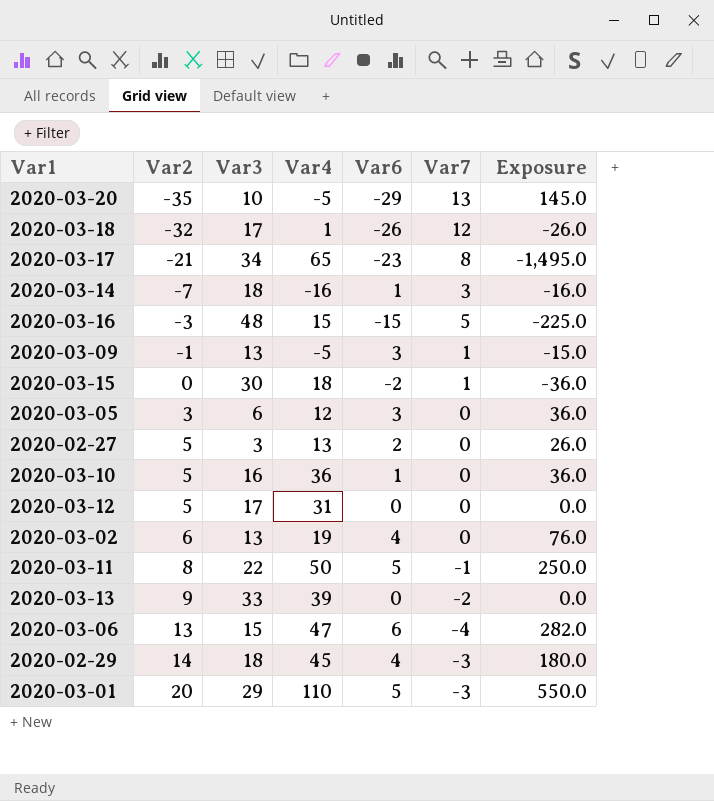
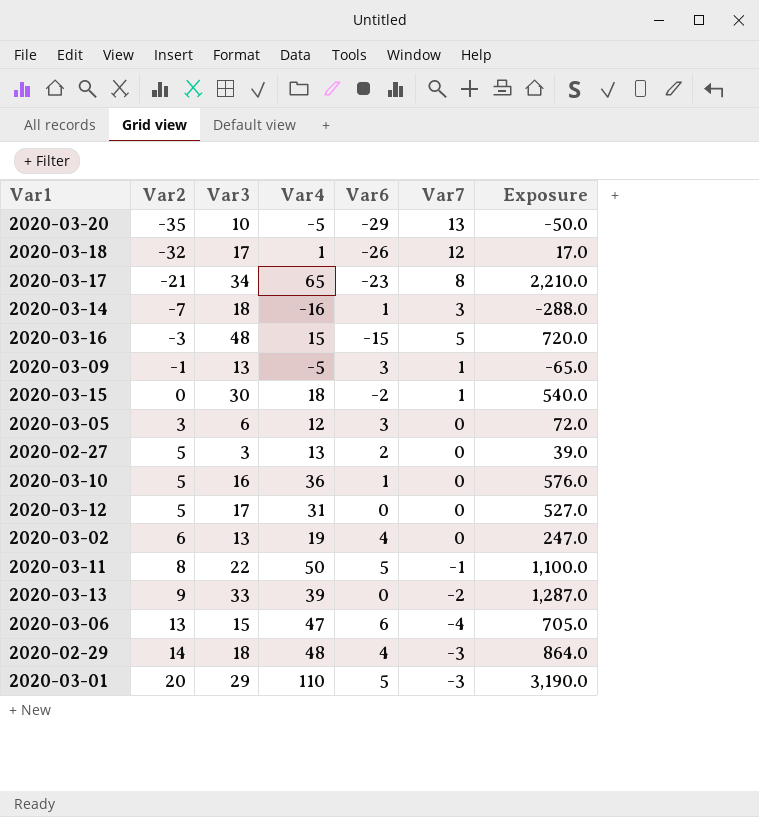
column Exposure | formula: [Var4] * [Var6] -> [Var3] * [Var4]
2020-02-29 | Var4: 45 -> 48

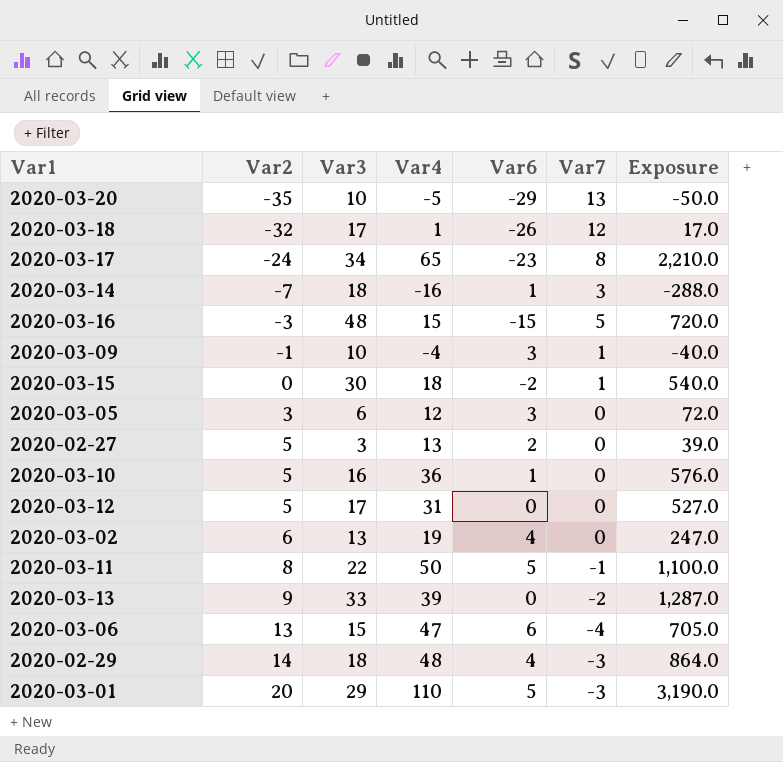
2020-03-17 | Var2: -21 -> -24
2020-03-09 | Var3: 13 -> 10
2020-03-09 | Var4: -5 -> -4
2020-03-09 | Exposure: -65.0 -> -40.0

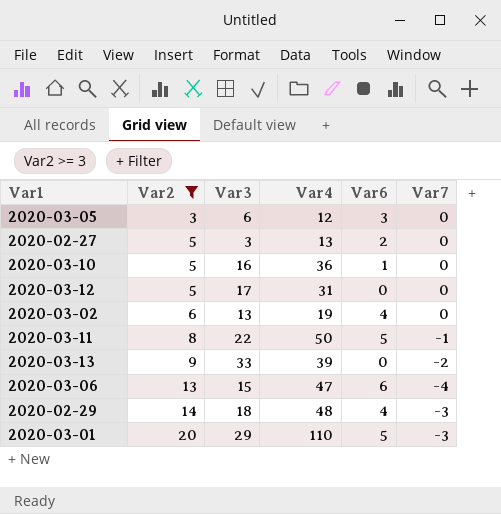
filter: none -> Var2 >= 3
column Exposure | formula: [Var3] * [Var4] -> none

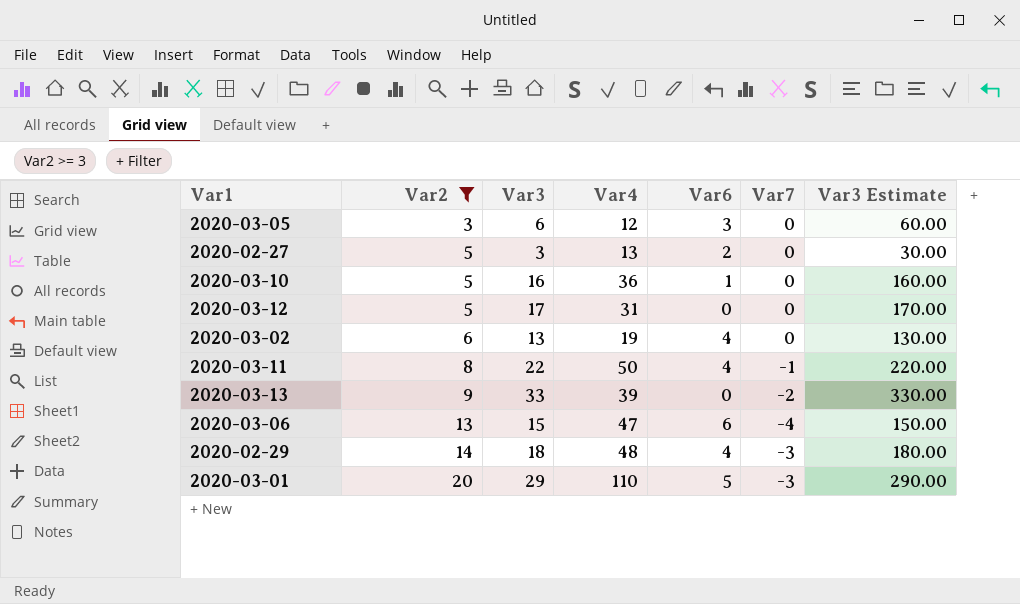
column Var3 Estimate | formula: none -> [Var3] * 10
2020-03-11 | Var6: 5 -> 4

